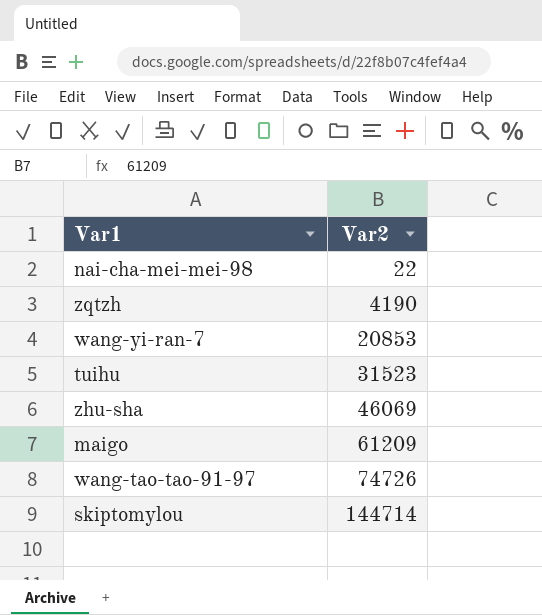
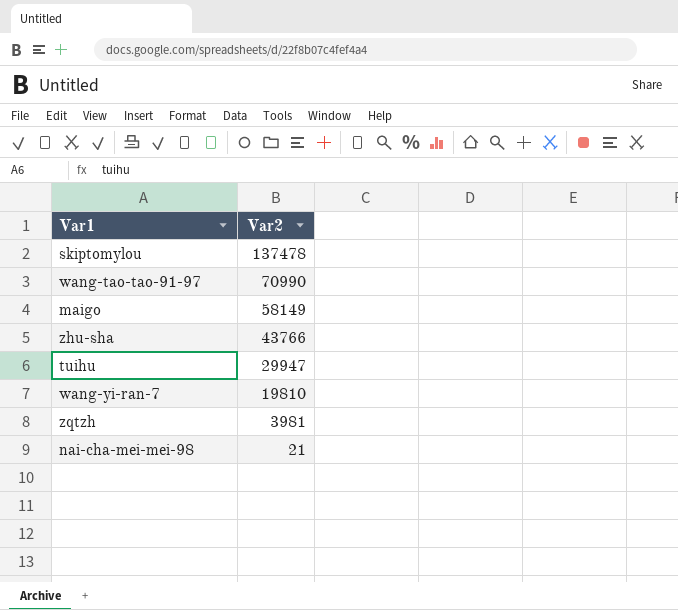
row order: Var2 ascending -> Var2 descending
skiptomylou | Var2: 144714 -> 137478
wang-tao-tao-91-97 | Var2: 74726 -> 70990
maigo | Var2: 61209 -> 58149
zhu-sha | Var2: 46069 -> 43766
tuihu | Var2: 31523 -> 29947
wang-yi-ran-7 | Var2: 20853 -> 19810
zqtzh | Var2: 4190 -> 3981
nai-cha-mei-mei-98 | Var2: 22 -> 21

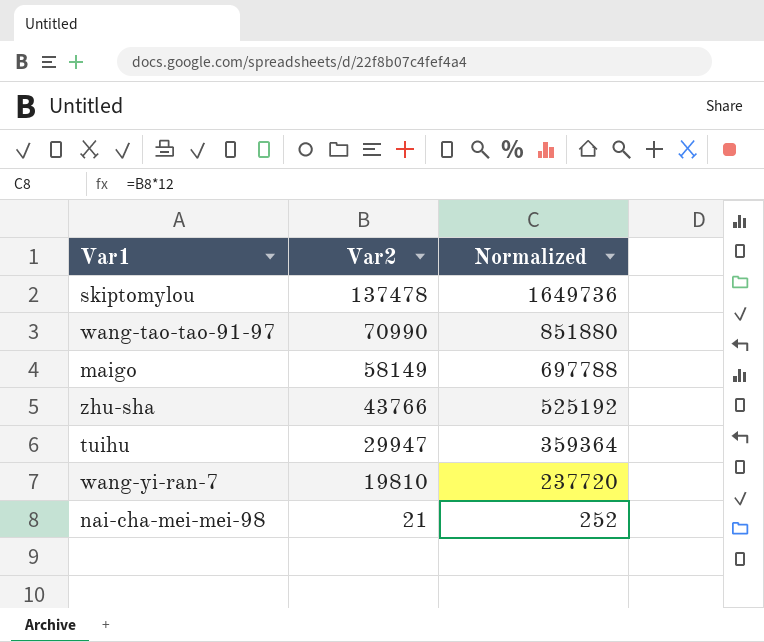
column Normalized | formula: none -> [Var2] * 12
row zqtzh: 3981 -> none

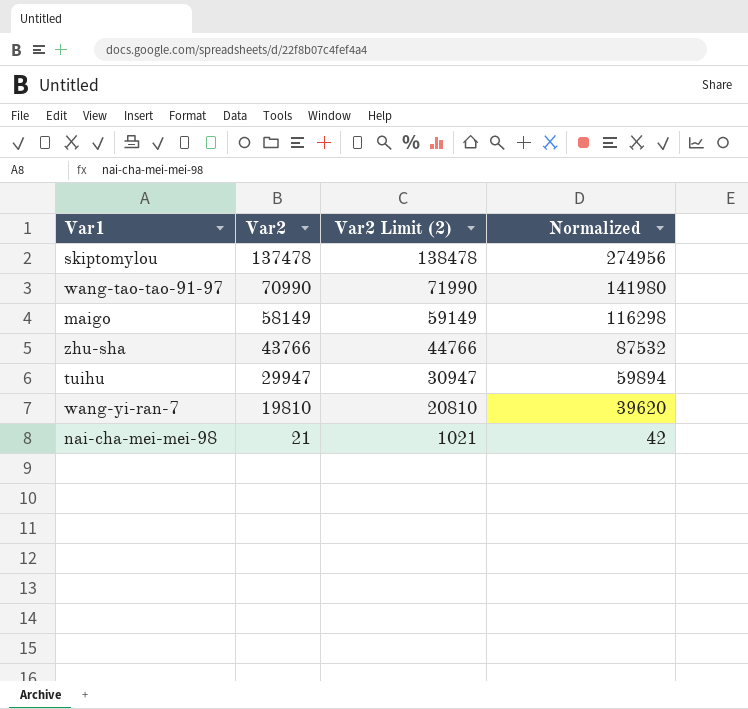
column Var2 Limit (2) | formula: none -> [Var2] + 1000
column Normalized | formula: [Var2] * 12 -> [Var2] * 2

